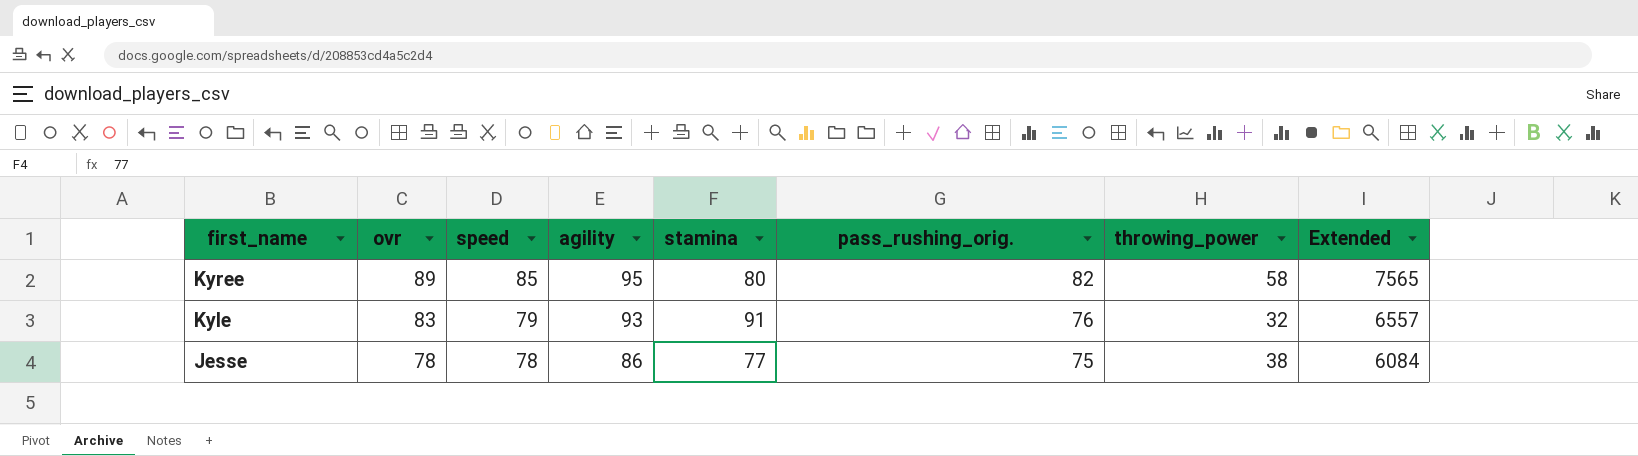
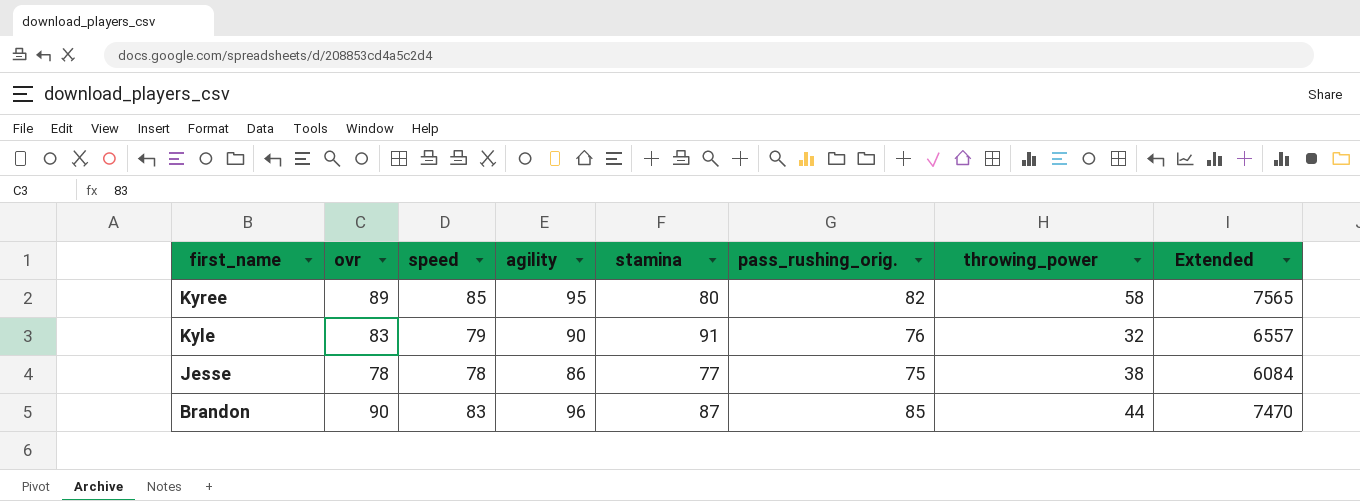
Kyle | agility: 93 -> 90
row Brandon: none -> 90 | 83 | 96 | 87 | 85 | 44 | 7470

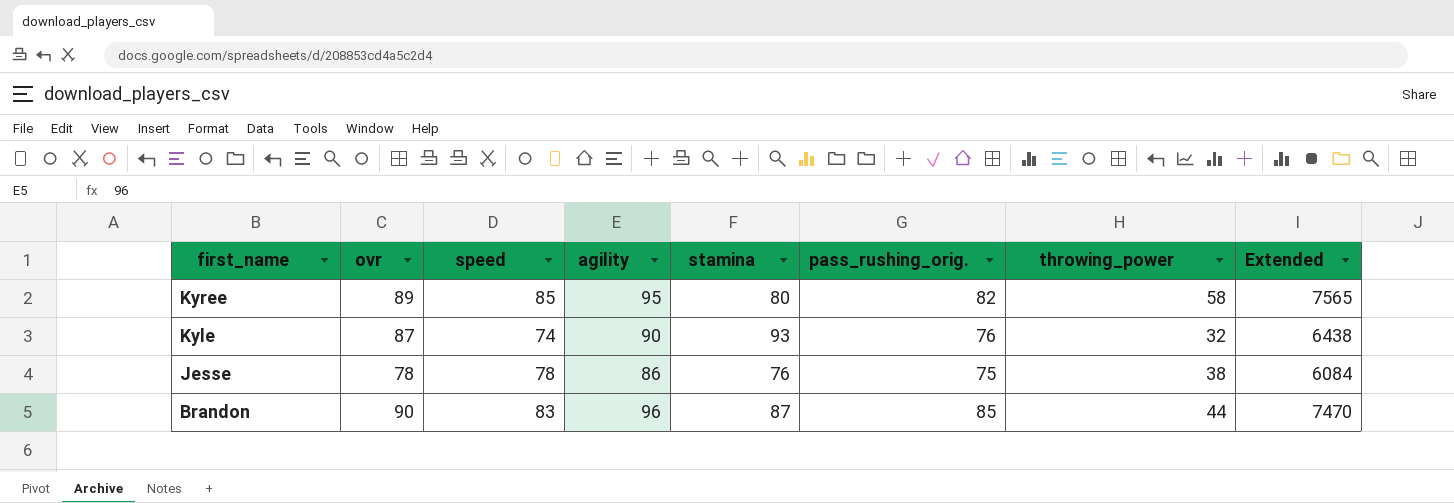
Kyle | ovr: 83 -> 87
Kyle | speed: 79 -> 74
Kyle | stamina: 91 -> 93
Kyle | Extended: 6557 -> 6438
Jesse | stamina: 77 -> 76

